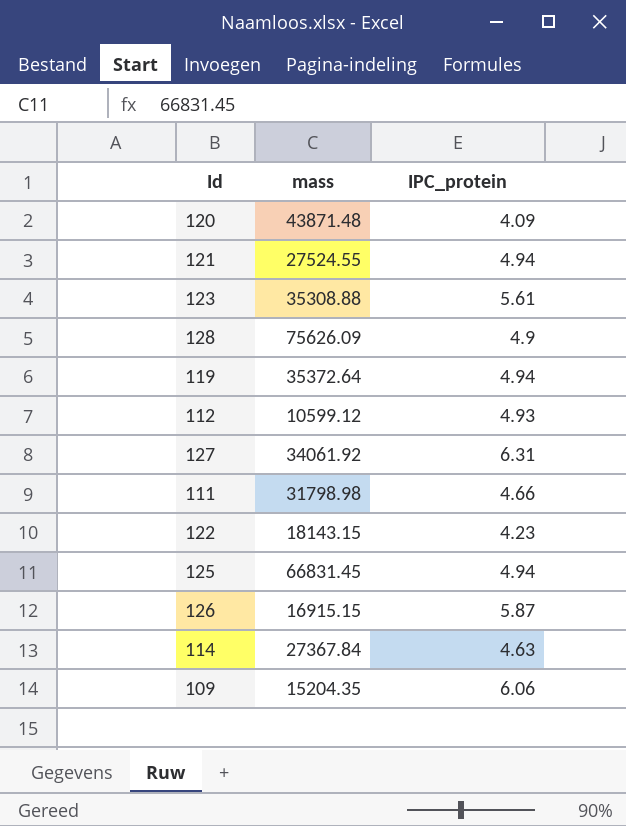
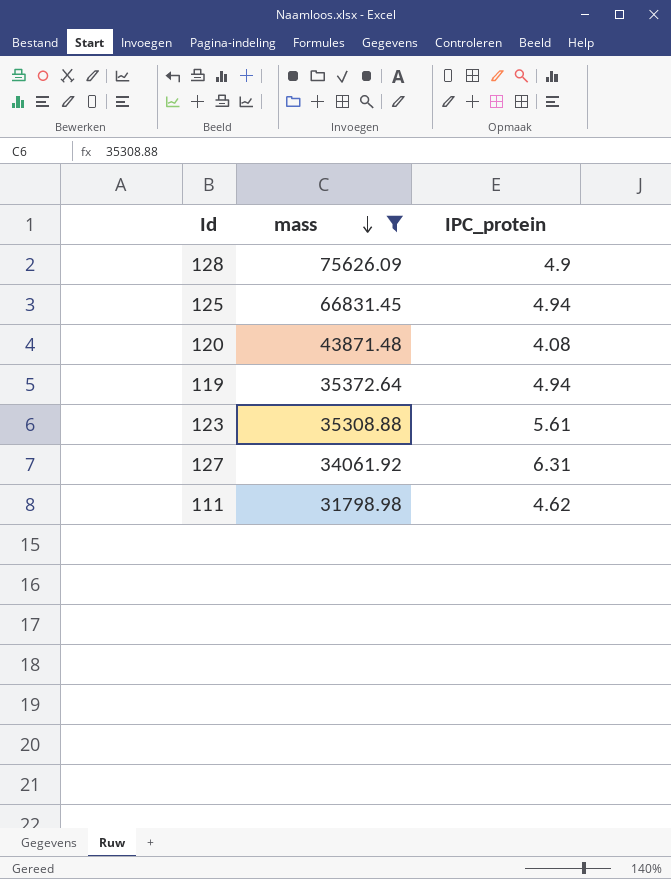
filter: none -> mass >= 31798.98
row order: none -> mass descending
120 | IPC_protein: 4.09 -> 4.08
111 | IPC_protein: 4.66 -> 4.62

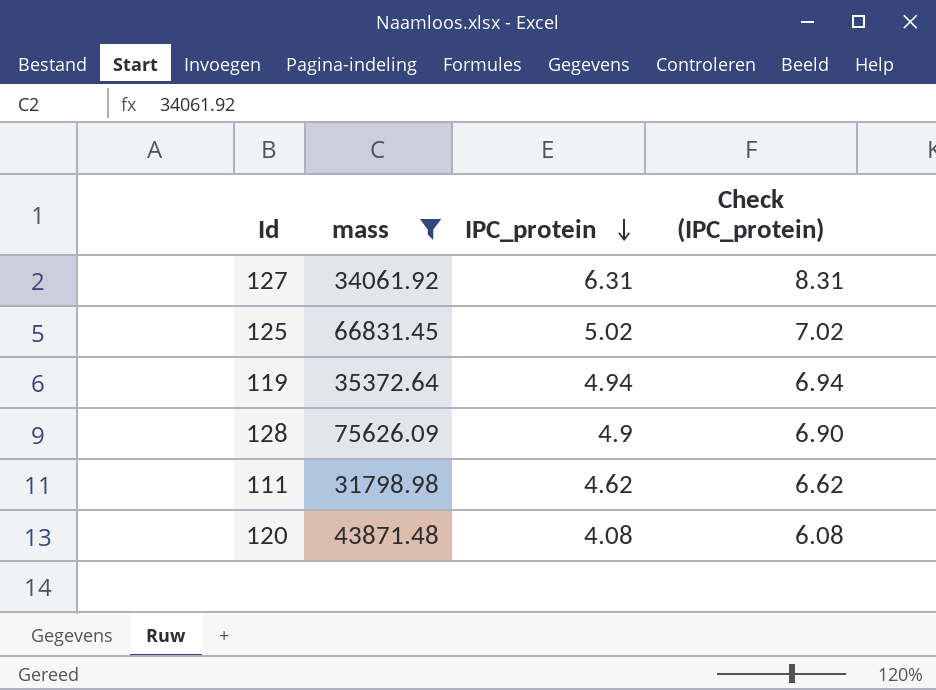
row order: mass descending -> IPC_protein descending
column Check (IPC_protein) | formula: none -> [IPC_protein] + 2
row 123: 35308.88 | 5.61 -> none
125 | IPC_protein: 4.94 -> 5.02

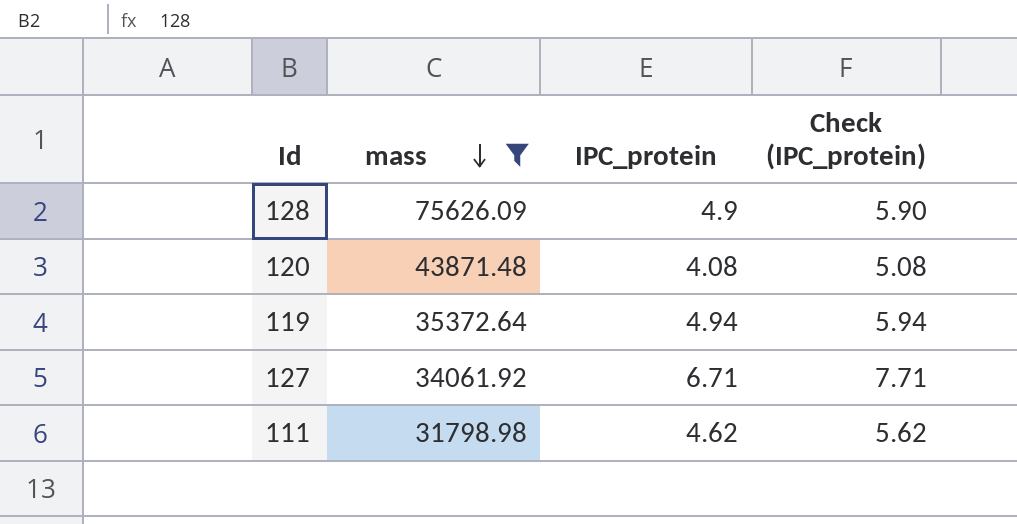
row order: IPC_protein descending -> mass descending
column Check (IPC_protein) | formula: [IPC_protein] + 2 -> [IPC_protein] + 1
row 125: 66831.45 | 5.02 | 7.02 -> none
127 | IPC_protein: 6.31 -> 6.71

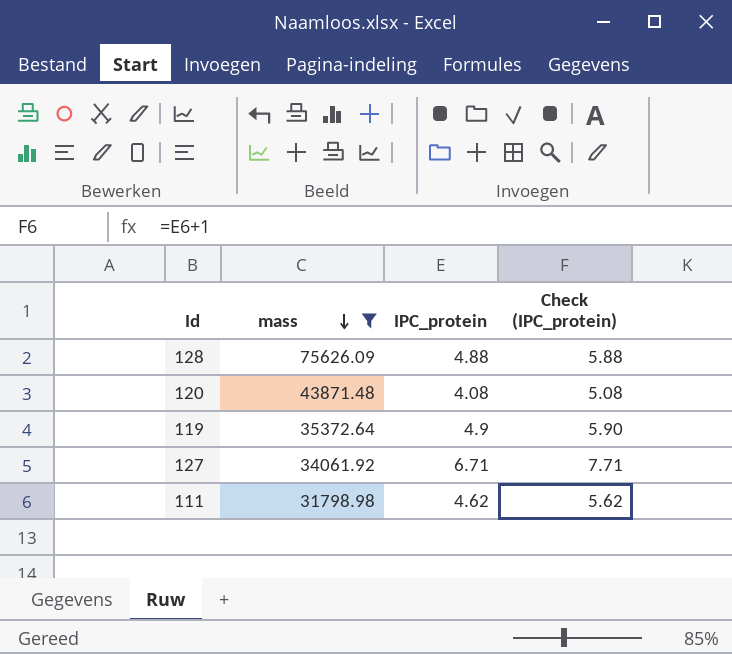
128 | IPC_protein: 4.9 -> 4.88
128 | Check (IPC_protein): 5.90 -> 5.88
119 | IPC_protein: 4.94 -> 4.9
119 | Check (IPC_protein): 5.94 -> 5.90

